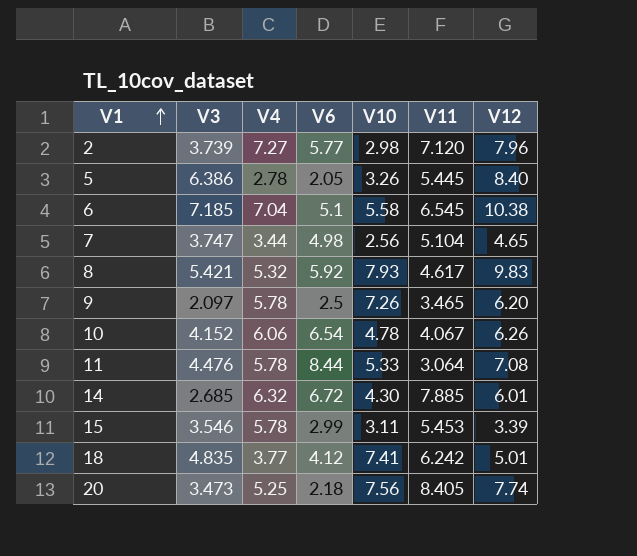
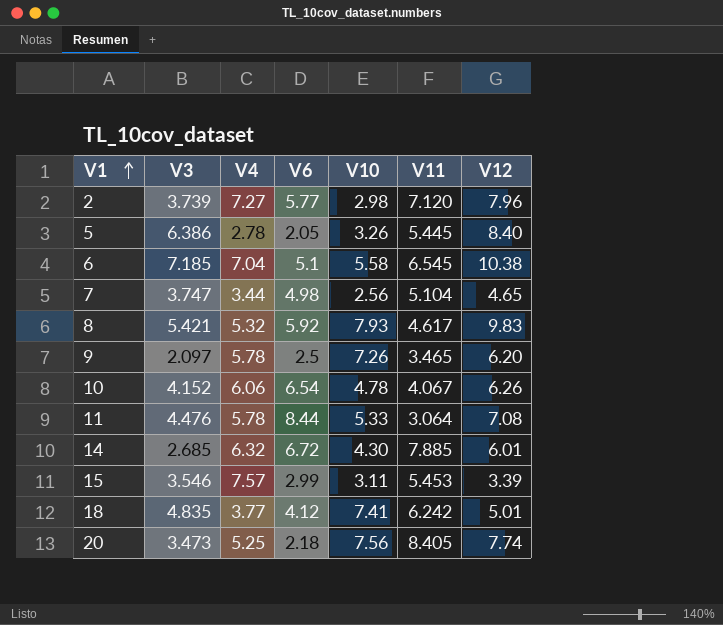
15 | V4: 5.78 -> 7.57

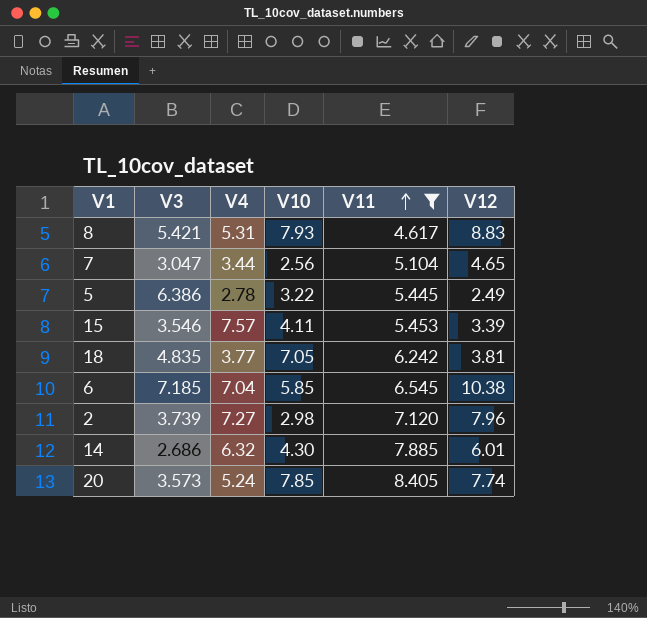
filter: none -> V11 >= 4.617
row order: V1 ascending -> V11 ascending
column V6 | position: 4 -> none
8 | V4: 5.32 -> 5.31
8 | V12: 9.83 -> 8.83
7 | V3: 3.747 -> 3.047
5 | V10: 3.26 -> 3.22
5 | V12: 8.40 -> 2.49
15 | V10: 3.11 -> 4.11
18 | V10: 7.41 -> 7.05
18 | V12: 5.01 -> 3.81
6 | V10: 5.58 -> 5.85
14 | V3: 2.685 -> 2.686
20 | V3: 3.473 -> 3.573
20 | V4: 5.25 -> 5.24
20 | V10: 7.56 -> 7.85

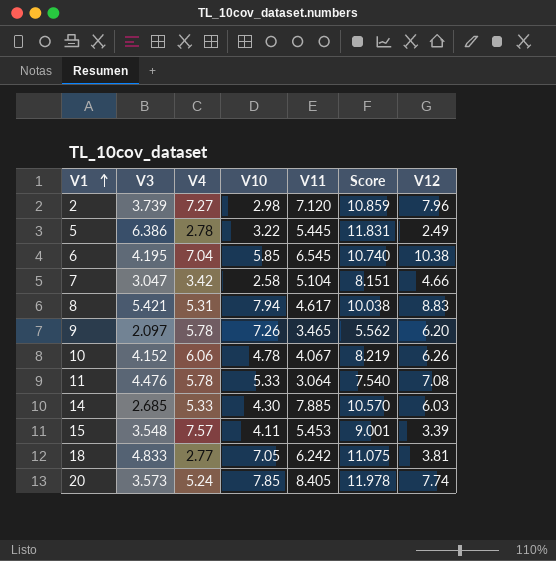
filter: V11 >= 4.617 -> none
row order: V11 ascending -> V1 ascending
column Score | formula: none -> [V3] + [V11]
6 | V3: 7.185 -> 4.195
7 | V4: 3.44 -> 3.42
7 | V10: 2.56 -> 2.58
7 | V12: 4.65 -> 4.66
8 | V10: 7.93 -> 7.94
14 | V3: 2.686 -> 2.685
14 | V4: 6.32 -> 5.33
14 | V12: 6.01 -> 6.03
15 | V3: 3.546 -> 3.548
18 | V3: 4.835 -> 4.833
18 | V4: 3.77 -> 2.77

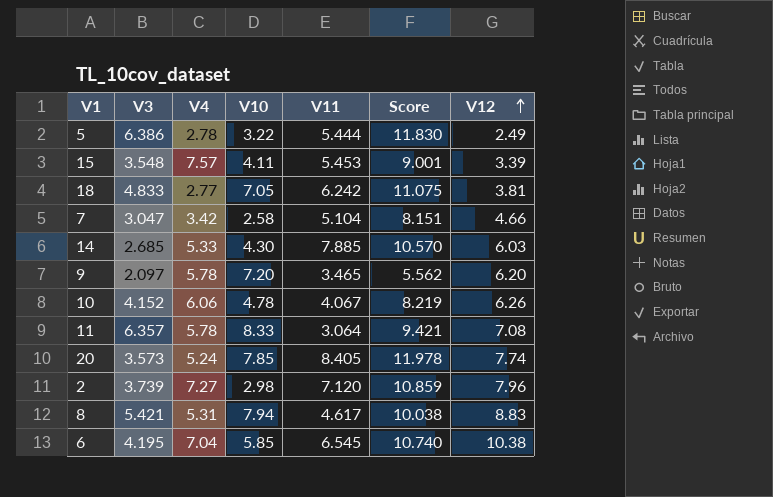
row order: V1 ascending -> V12 ascending
5 | V11: 5.445 -> 5.444
5 | Score: 11.831 -> 11.830
9 | V10: 7.26 -> 7.20
11 | V3: 4.476 -> 6.357
11 | V10: 5.33 -> 8.33
11 | Score: 7.540 -> 9.421

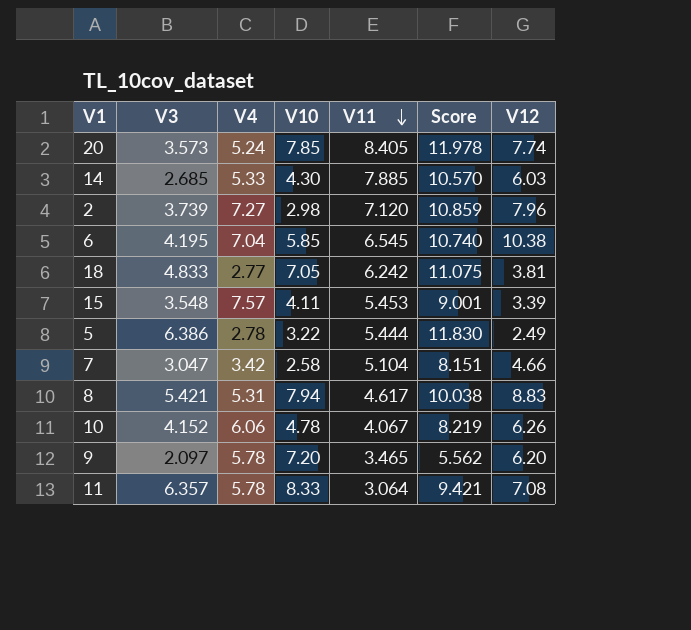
row order: V12 ascending -> V11 descending

